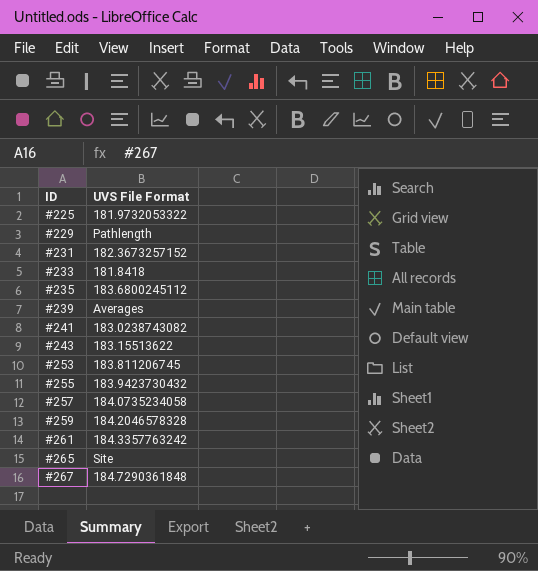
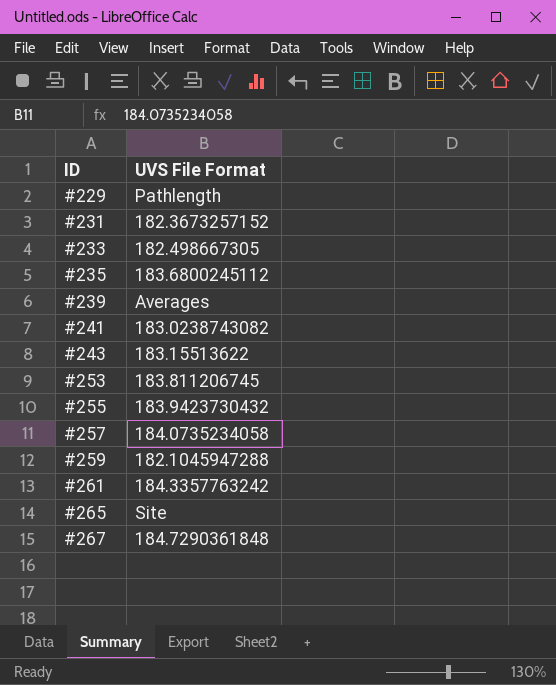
row #225: 181.9732053322 -> none
#233 | UVS File Format: 181.8418 -> 182.498667305
#259 | UVS File Format: 184.2046578328 -> 182.1045947288

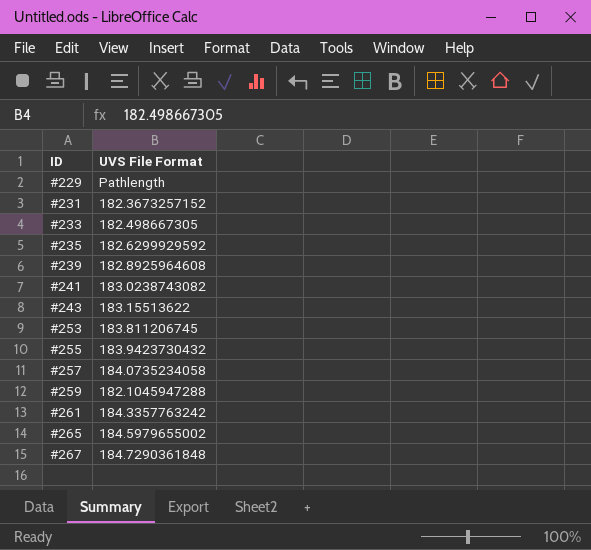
#235 | UVS File Format: 183.6800245112 -> 182.6299929592
#239 | UVS File Format: Averages -> 182.8925964608
#265 | UVS File Format: Site -> 184.5979655002

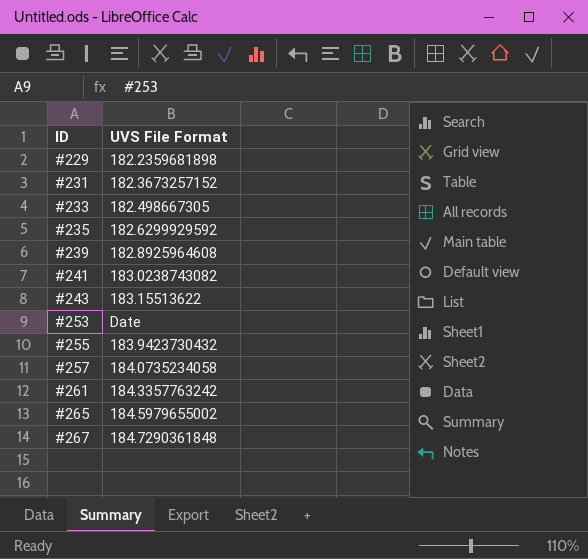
row #259: 182.1045947288 -> none
#229 | UVS File Format: Pathlength -> 182.2359681898
#253 | UVS File Format: 183.811206745 -> Date

